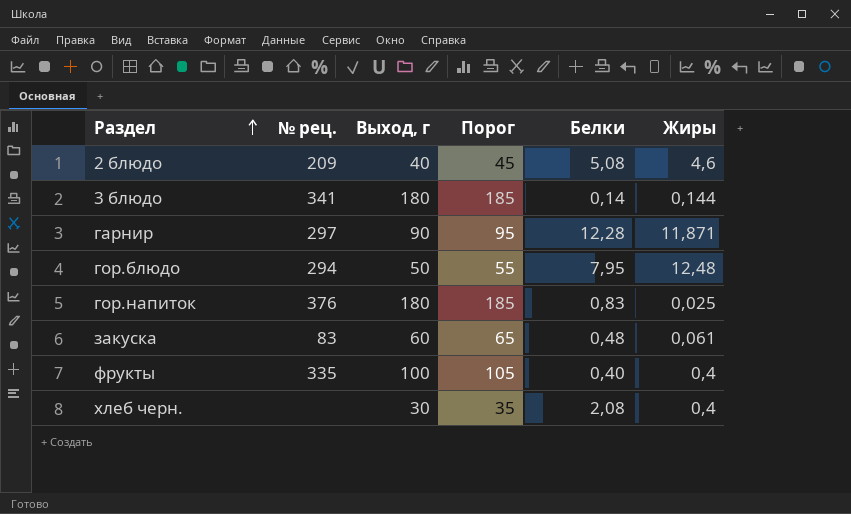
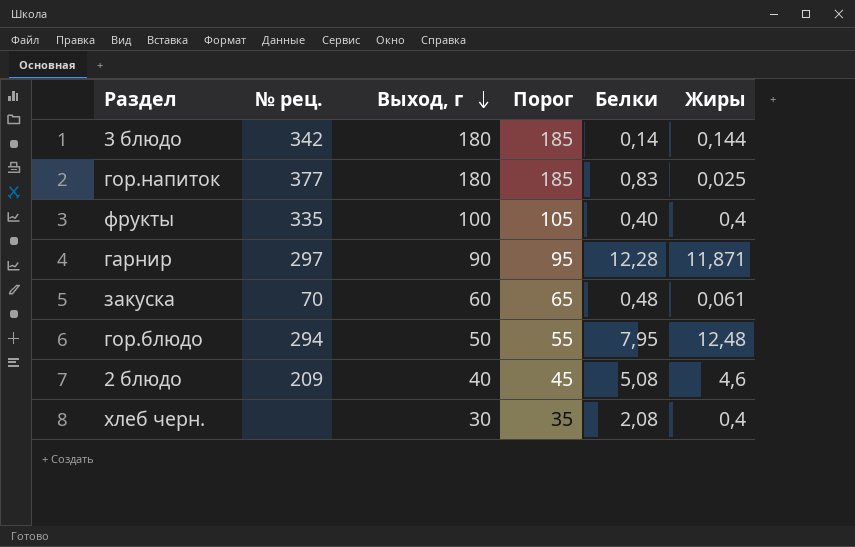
row order: Раздел ascending -> Выход, г descending
3 блюдо | № рец.: 341 -> 342
гор.напиток | № рец.: 376 -> 377
закуска | № рец.: 83 -> 70

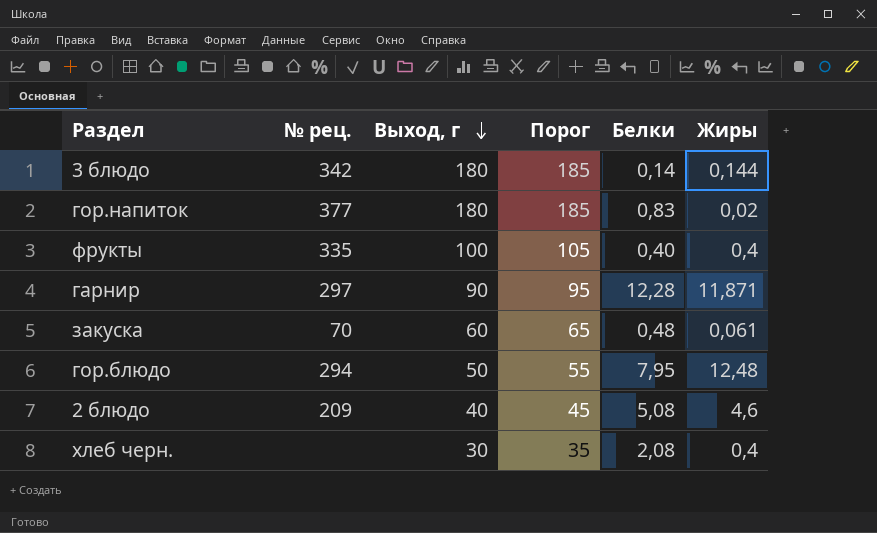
гор.напиток | Жиры: 0,025 -> 0,02

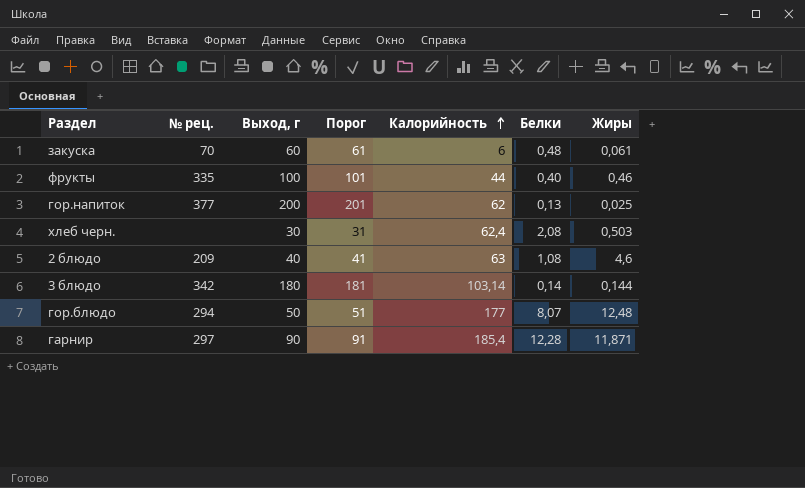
row order: Выход, г descending -> Калорийность ascending
column Порог | formula: [Выход, г] + 5 -> [Выход, г] + 1
column Калорийность | position: none -> 5
фрукты | Жиры: 0,4 -> 0,46
гор.напиток | Выход, г: 180 -> 200
гор.напиток | Белки: 0,83 -> 0,13
гор.напиток | Жиры: 0,02 -> 0,025
хлеб черн. | Жиры: 0,4 -> 0,503
2 блюдо | Белки: 5,08 -> 1,08
гор.блюдо | Белки: 7,95 -> 8,07

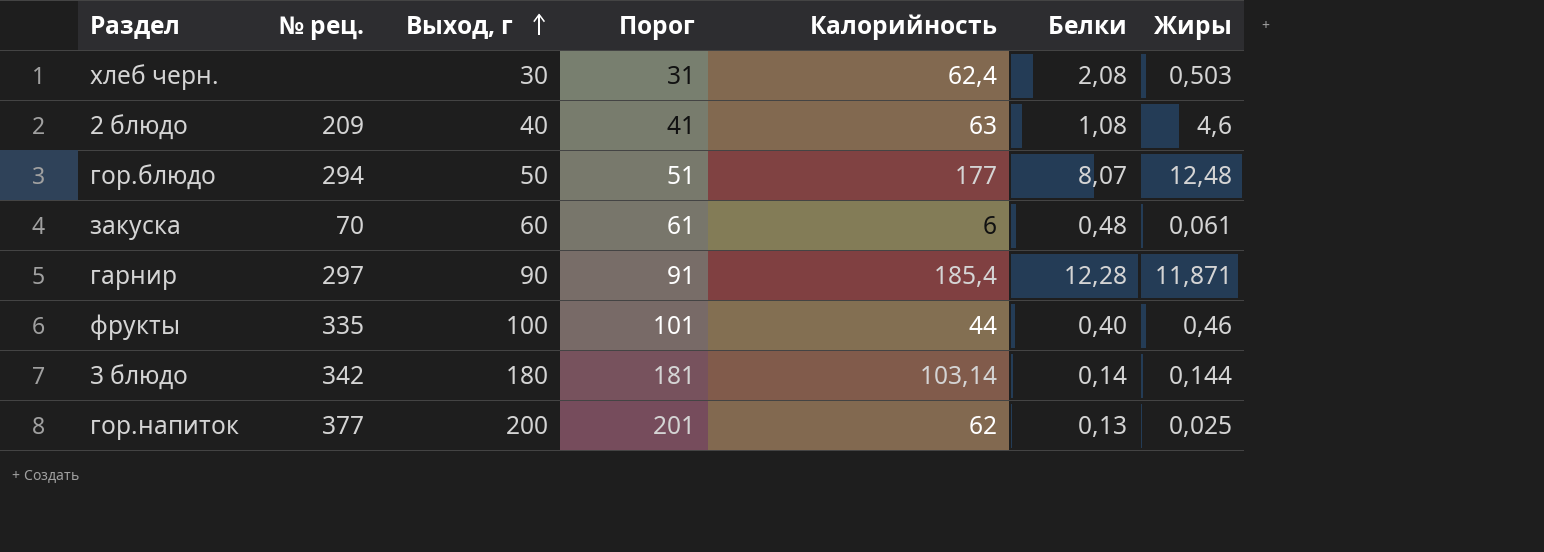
row order: Калорийность ascending -> Выход, г ascending

